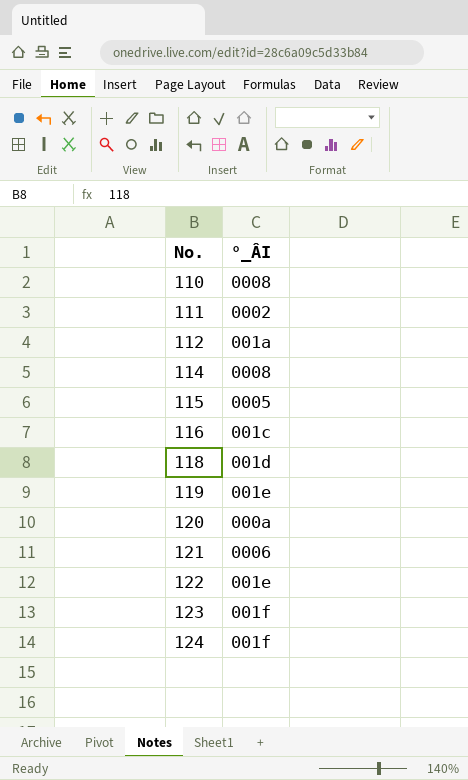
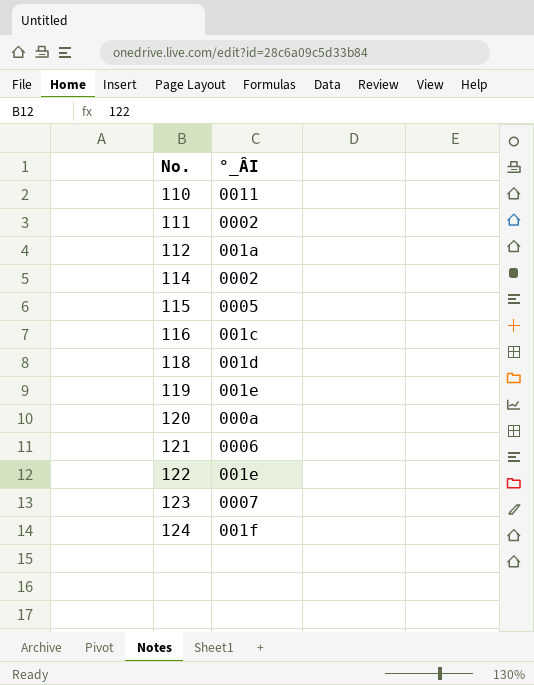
110 | °_ÂI: 0008 -> 0011
114 | °_ÂI: 0008 -> 0002
123 | °_ÂI: 001f -> 0007

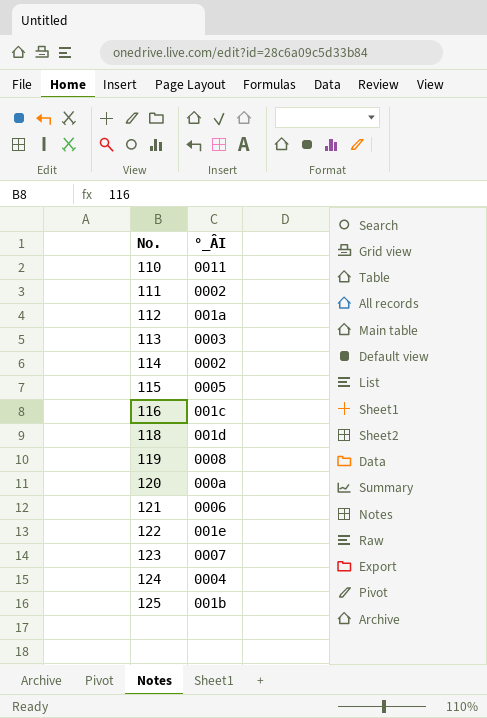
row 113: none -> 0003
119 | °_ÂI: 001e -> 0008
124 | °_ÂI: 001f -> 0004
row 125: none -> 001b

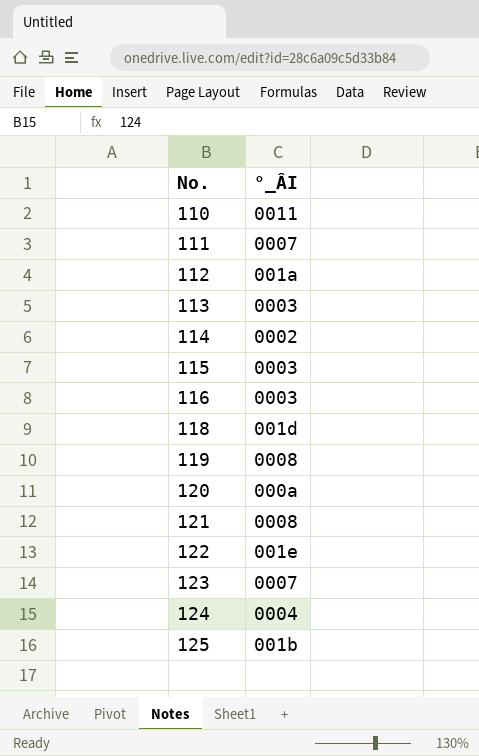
111 | °_ÂI: 0002 -> 0007
115 | °_ÂI: 0005 -> 0003
116 | °_ÂI: 001c -> 0003
121 | °_ÂI: 0006 -> 0008

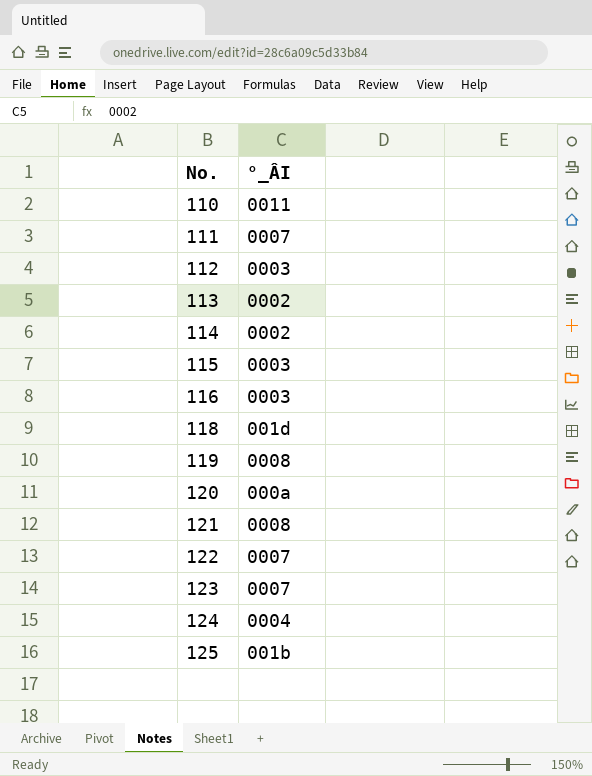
112 | °_ÂI: 001a -> 0003
113 | °_ÂI: 0003 -> 0002
122 | °_ÂI: 001e -> 0007

